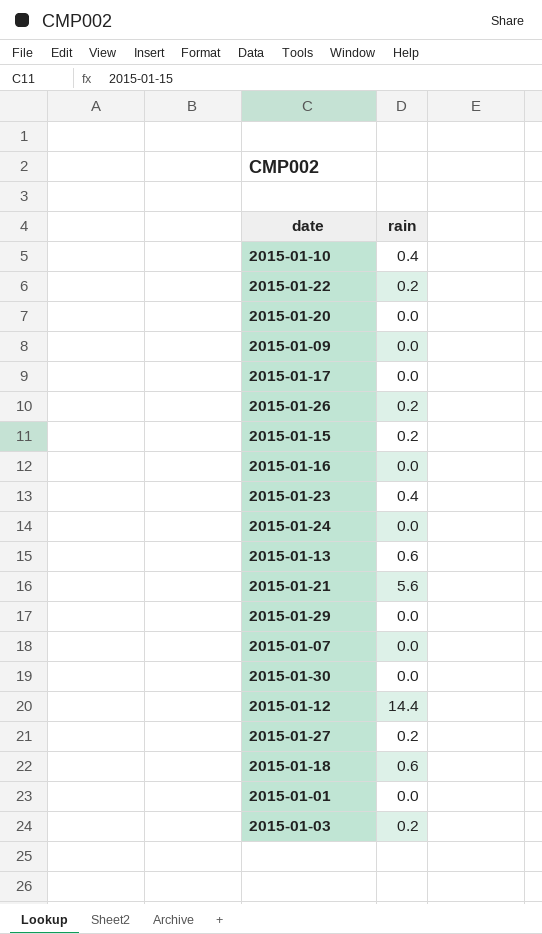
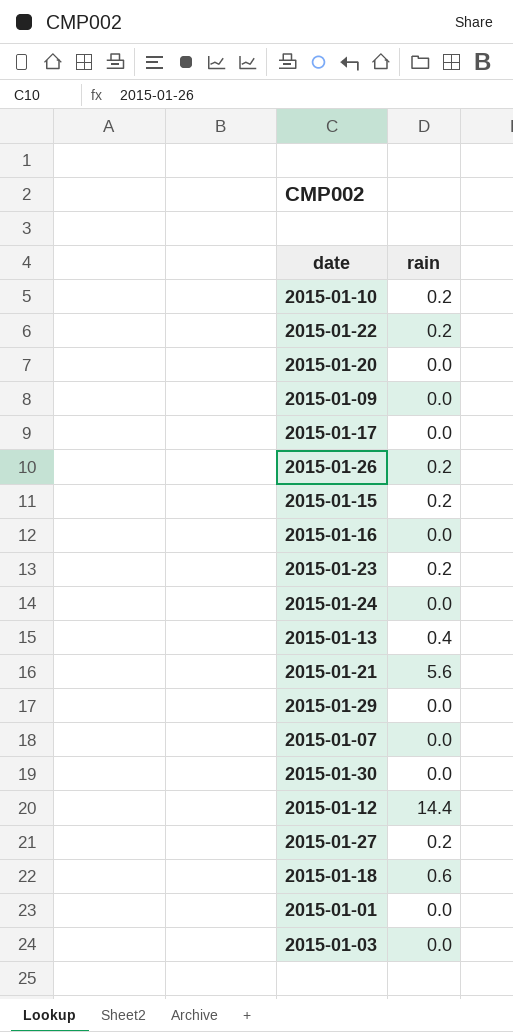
2015-01-10 | rain: 0.4 -> 0.2
2015-01-23 | rain: 0.4 -> 0.2
2015-01-13 | rain: 0.6 -> 0.4
2015-01-03 | rain: 0.2 -> 0.0

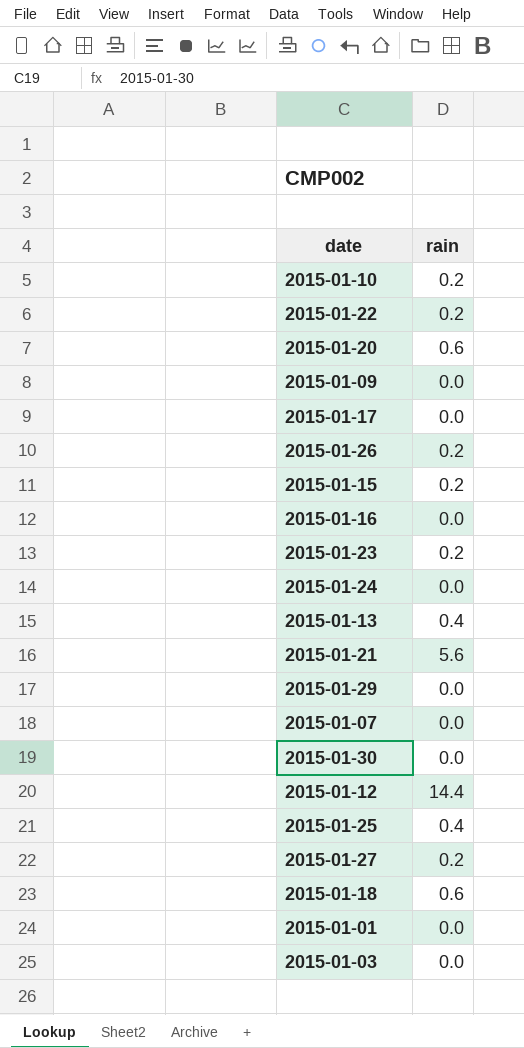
2015-01-20 | rain: 0.0 -> 0.6
row 2015-01-25: none -> 0.4

